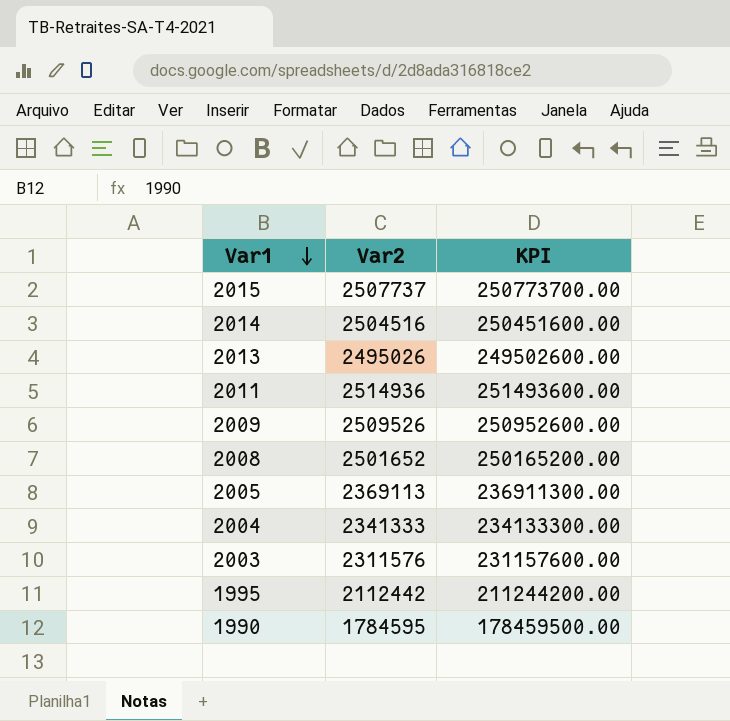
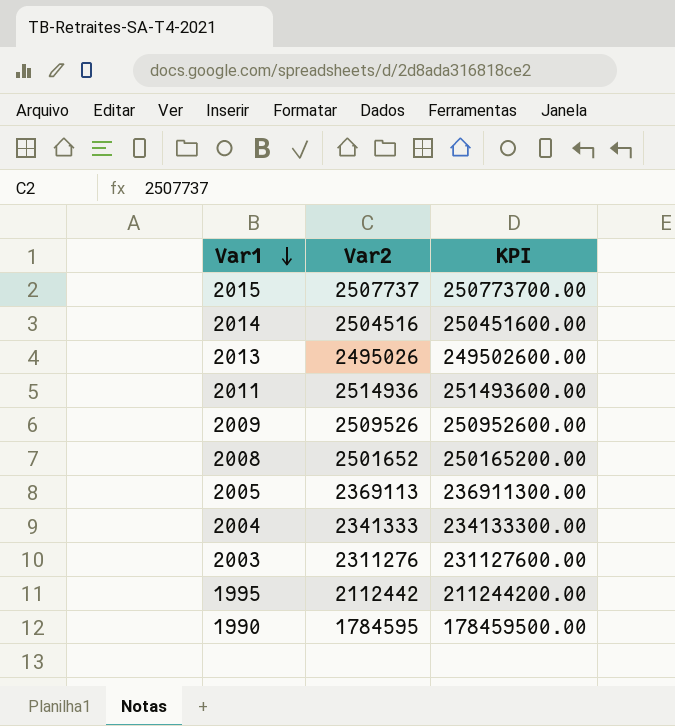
2003 | Var2: 2311576 -> 2311276
2003 | KPI: 231157600.00 -> 231127600.00

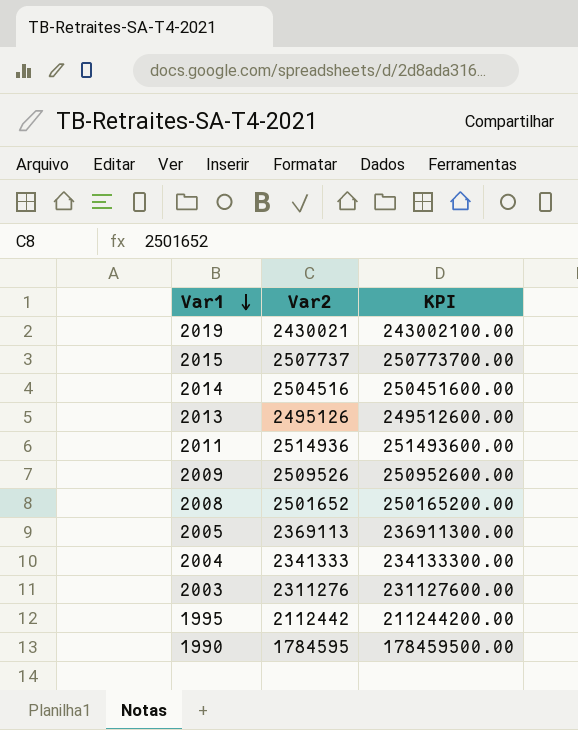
row 2019: none -> 2430021 | 243002100.00
2013 | Var2: 2495026 -> 2495126
2013 | KPI: 249502600.00 -> 249512600.00

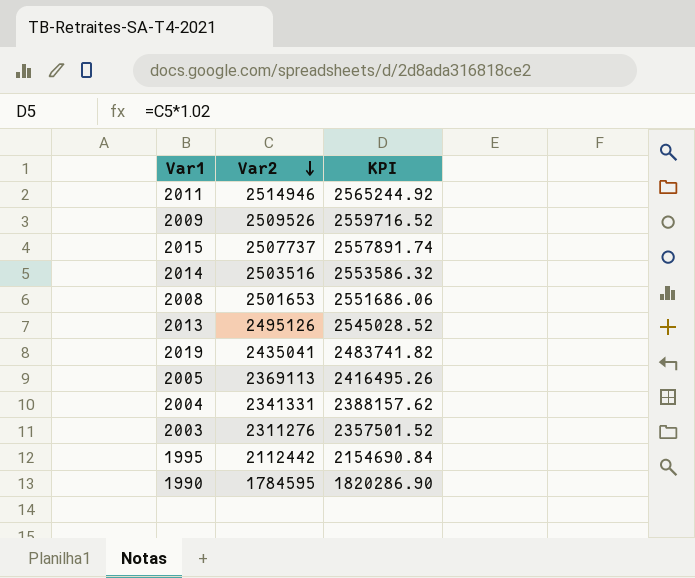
row order: Var1 descending -> Var2 descending
column KPI | formula: [Var2] * 100 -> [Var2] * 1.02
2011 | Var2: 2514936 -> 2514946
2014 | Var2: 2504516 -> 2503516
2008 | Var2: 2501652 -> 2501653
2019 | Var2: 2430021 -> 2435041
2004 | Var2: 2341333 -> 2341331

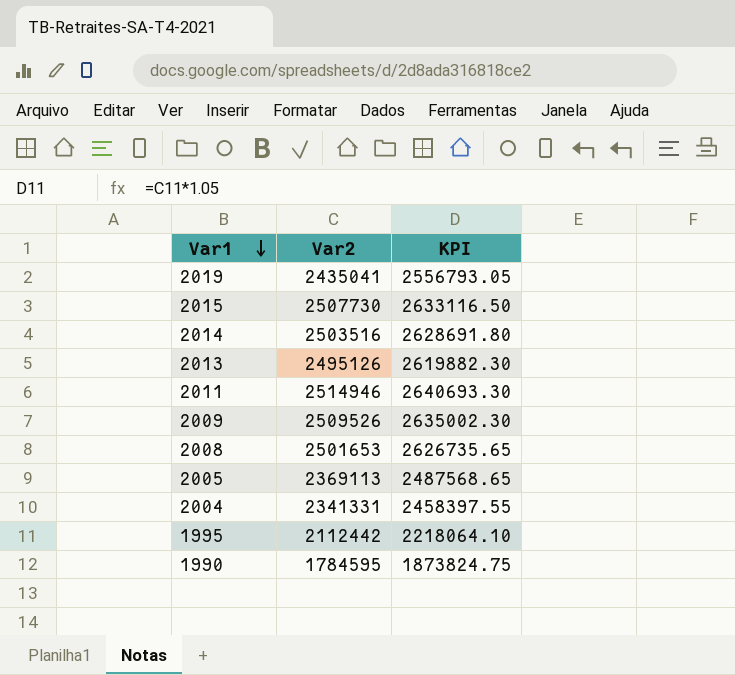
row order: Var2 descending -> Var1 descending
column KPI | formula: [Var2] * 1.02 -> [Var2] * 1.05
row 2003: 2311276 | 2357501.52 -> none
2015 | Var2: 2507737 -> 2507730

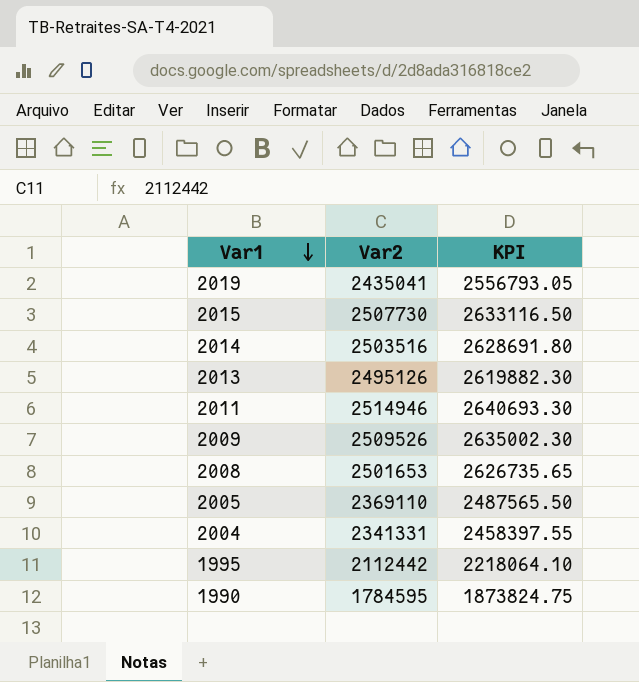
2005 | Var2: 2369113 -> 2369110
2005 | KPI: 2487568.65 -> 2487565.50

